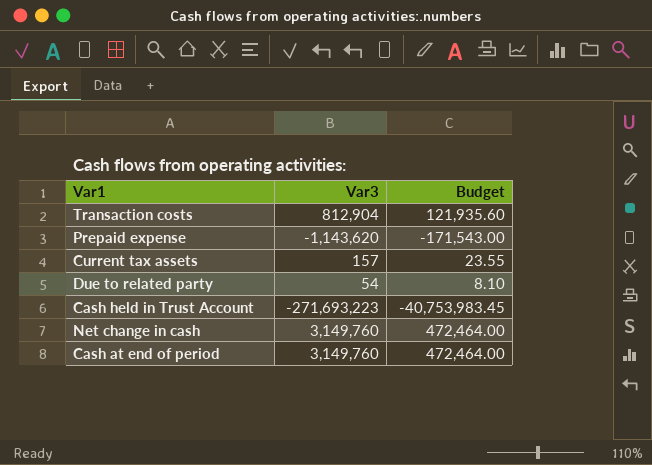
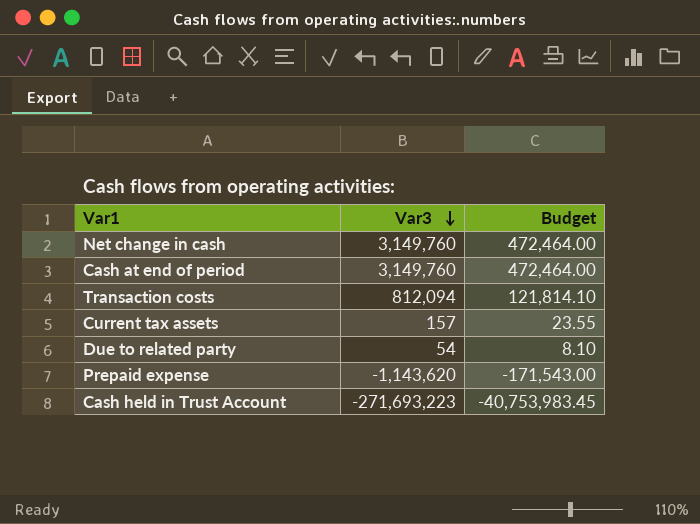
row order: none -> Var3 descending
Transaction costs | Var3: 812,904 -> 812,094
Transaction costs | Budget: 121,935.60 -> 121,814.10

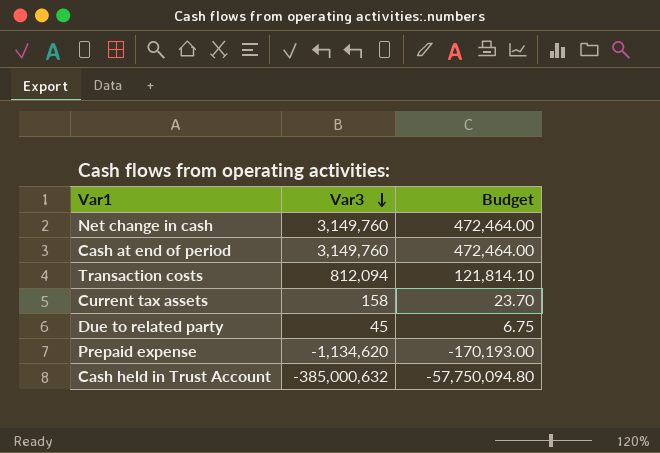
Current tax assets | Var3: 157 -> 158
Current tax assets | Budget: 23.55 -> 23.70
Due to related party | Var3: 54 -> 45
Due to related party | Budget: 8.10 -> 6.75
Prepaid expense | Var3: -1,143,620 -> -1,134,620
Prepaid expense | Budget: -171,543.00 -> -170,193.00
Cash held in Trust Account | Var3: -271,693,223 -> -385,000,632
Cash held in Trust Account | Budget: -40,753,983.45 -> -57,750,094.80

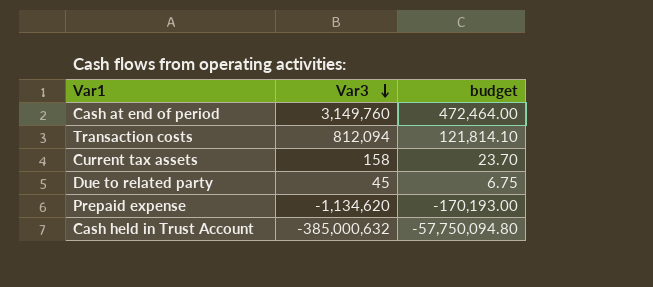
column name: Budget -> budget
row Net change in cash: 3,149,760 | 472,464.00 -> none

